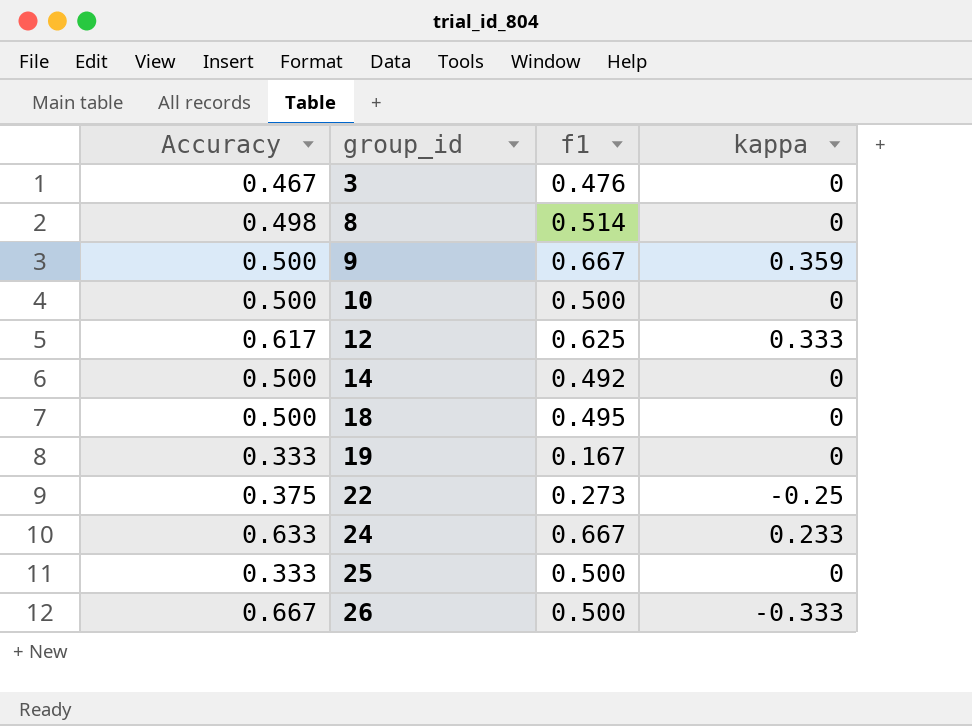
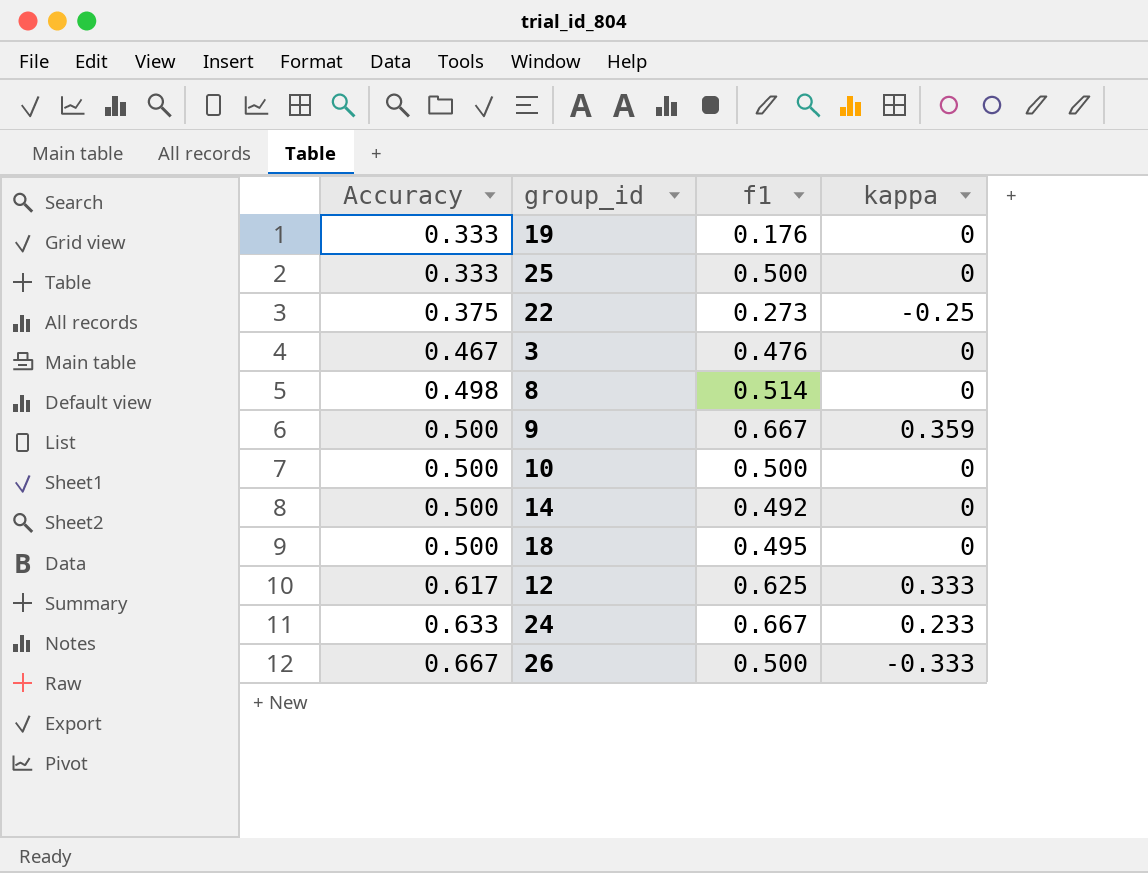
row order: group_id ascending -> Accuracy ascending
19 | f1: 0.167 -> 0.176

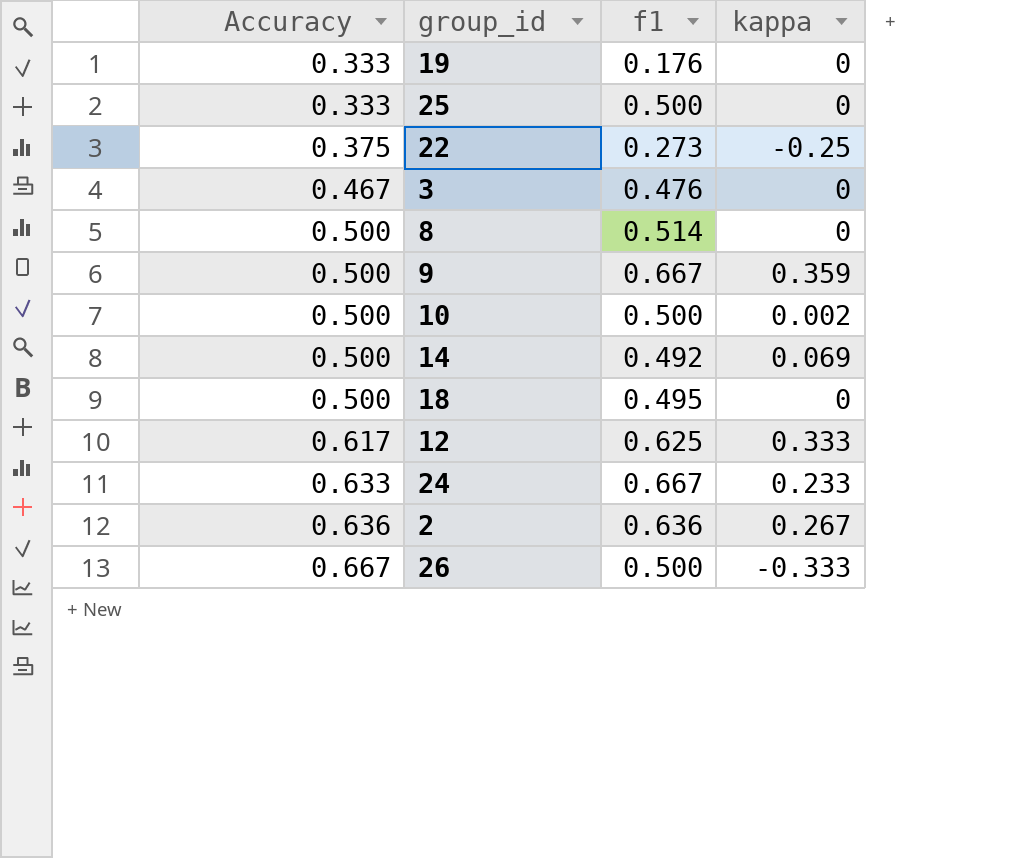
8 | Accuracy: 0.498 -> 0.500
10 | kappa: 0 -> 0.002
14 | kappa: 0 -> 0.069
row 2: none -> 0.636 | 0.636 | 0.267

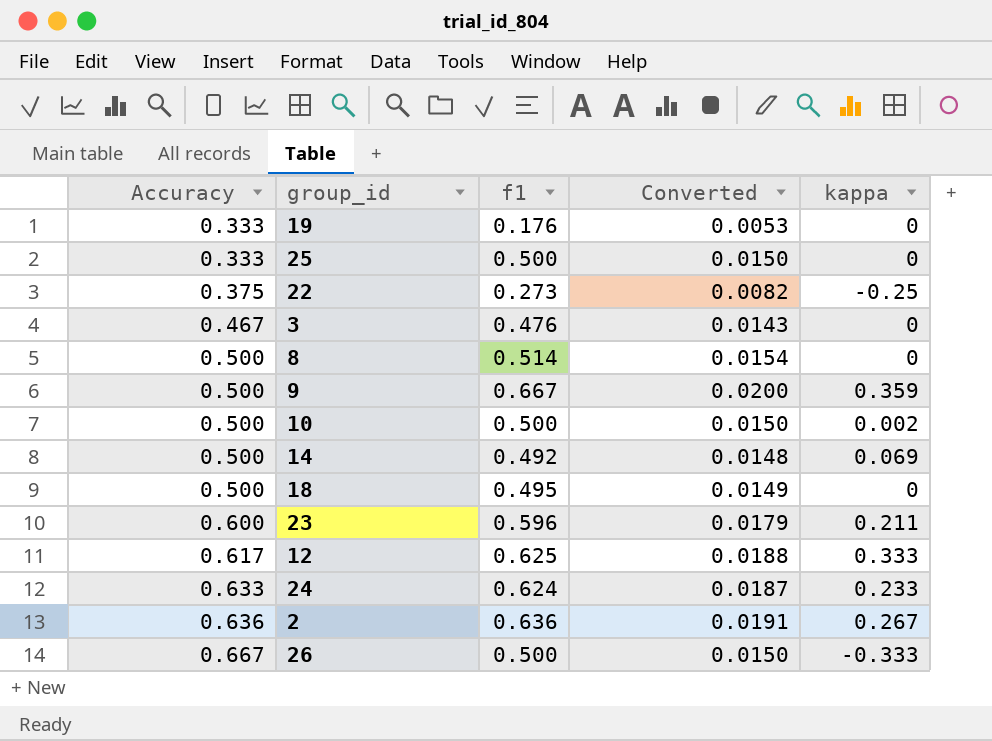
column Converted | formula: none -> [f1] * 0.03
row 23: none -> 0.600 | 0.596 | 0.0179 | 0.211
24 | f1: 0.667 -> 0.624

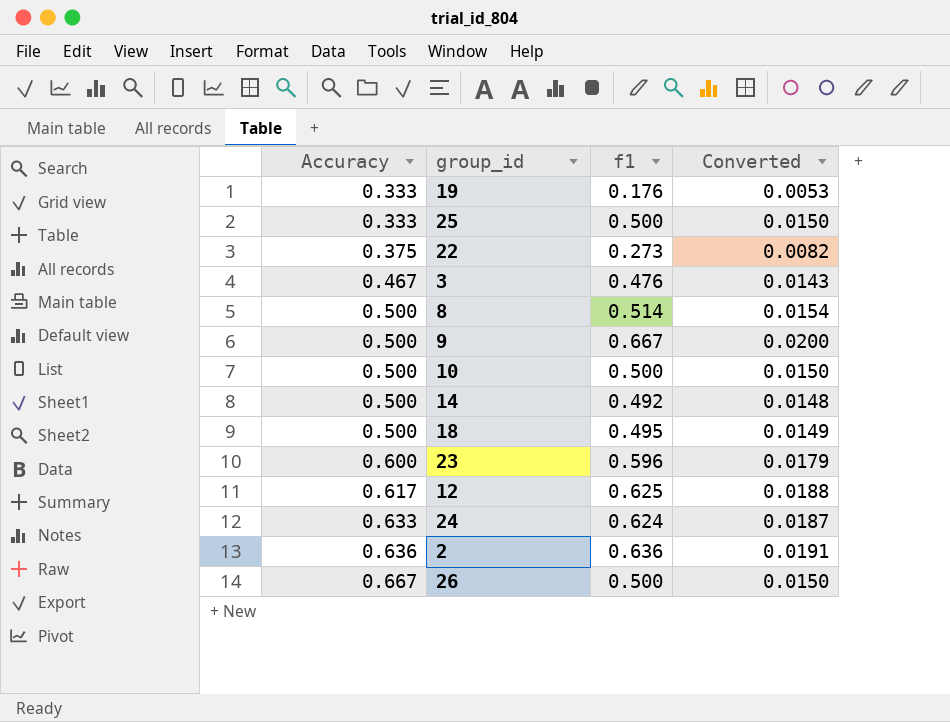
column kappa | position: 5 -> none

